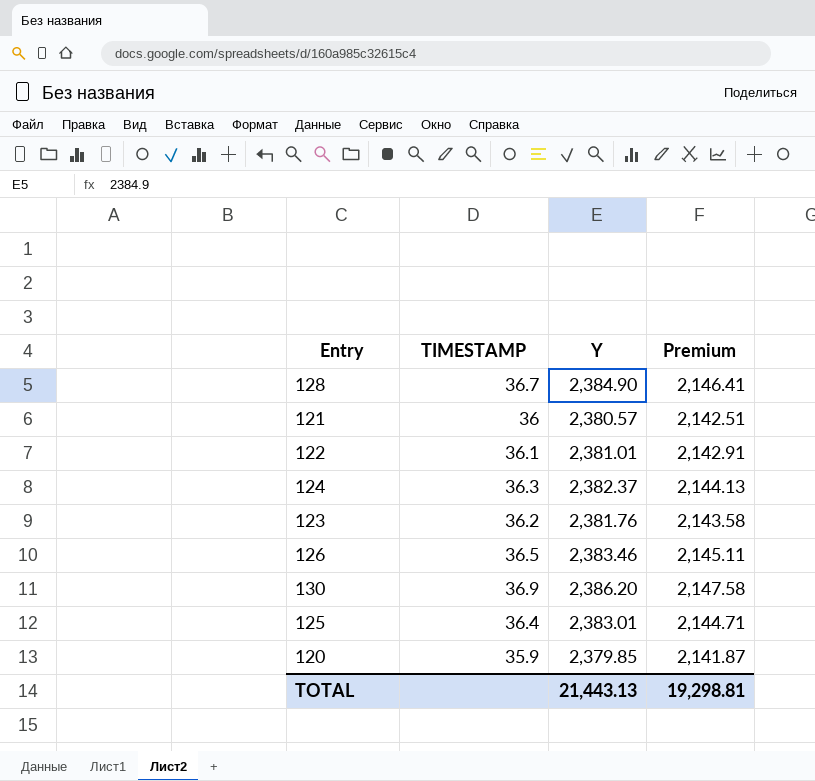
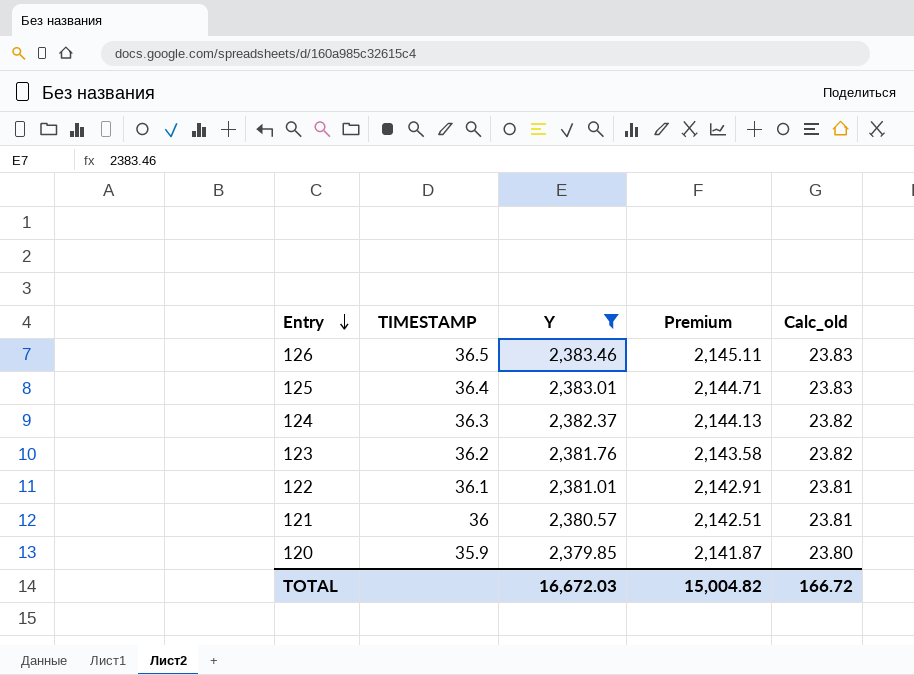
filter: none -> Y <= 2,383.46
row order: none -> Entry descending
column Calc_old | formula: none -> [Y] * 0.01
TOTAL | Y: 21,443.13 -> 16,672.03
TOTAL | Premium: 19,298.81 -> 15,004.82

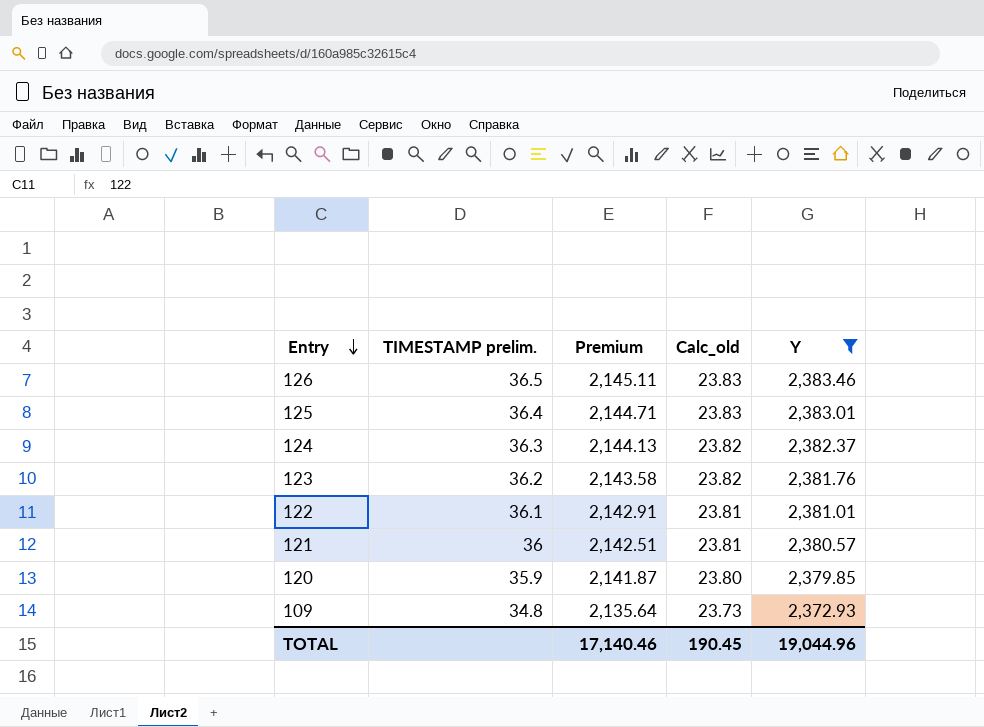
column name: TIMESTAMP -> TIMESTAMP prelim.
column Y | position: 3 -> 5
row 109: none -> 34.8 | 2,135.64 | 23.73 | 2,372.93
TOTAL | Premium: 15,004.82 -> 17,140.46
TOTAL | Calc_old: 166.72 -> 190.45
TOTAL | Y: 16,672.03 -> 19,044.96

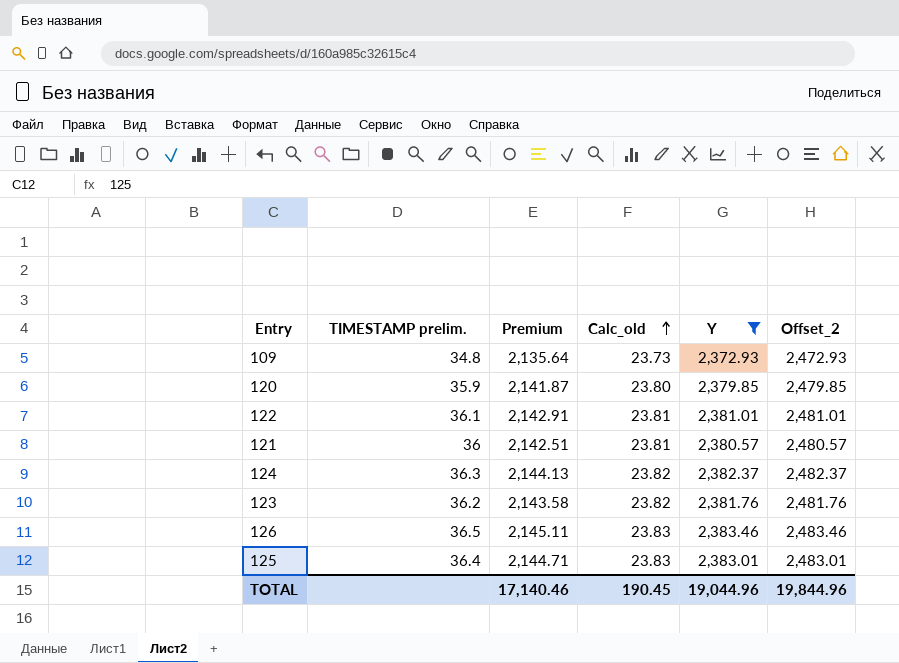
row order: Entry descending -> Calc_old ascending
column Offset_2 | formula: none -> [Y] + 100

